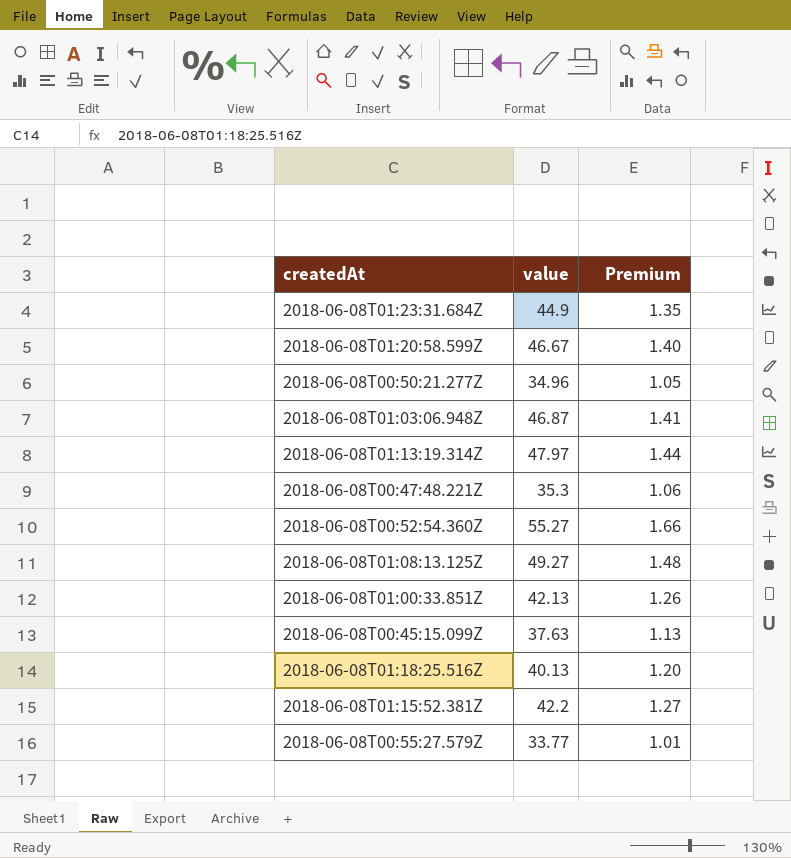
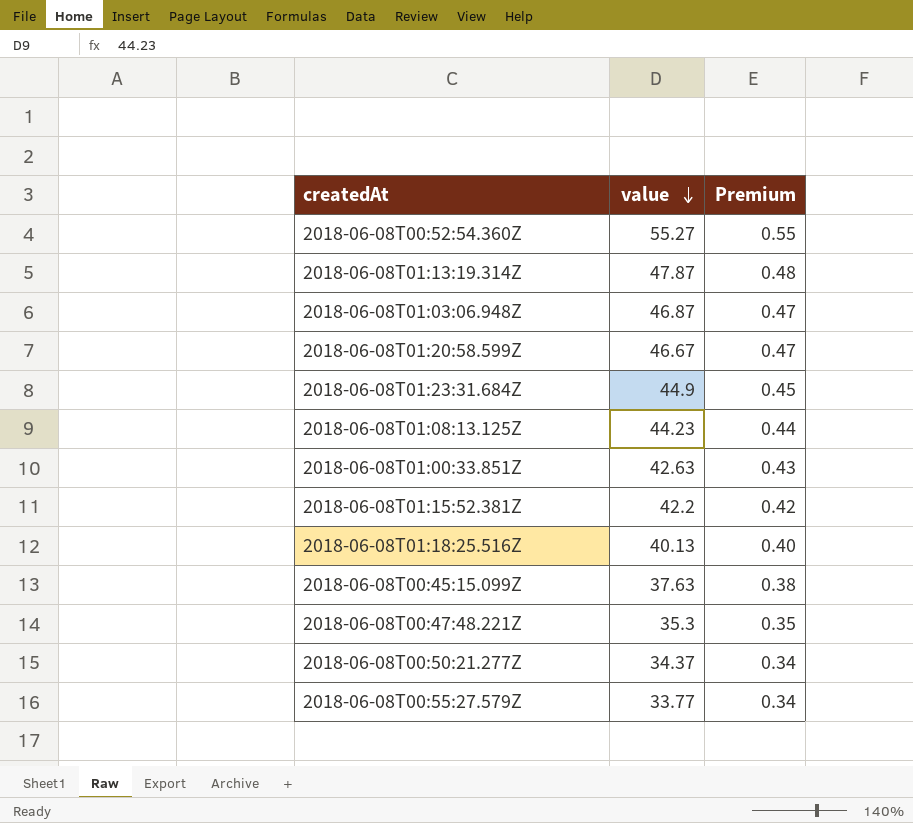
row order: none -> value descending
column Premium | formula: [value] * 0.03 -> [value] * 0.01
2018-06-08T01:13:19.314Z | value: 47.97 -> 47.87
2018-06-08T01:08:13.125Z | value: 49.27 -> 44.23
2018-06-08T01:00:33.851Z | value: 42.13 -> 42.63
2018-06-08T00:50:21.277Z | value: 34.96 -> 34.37

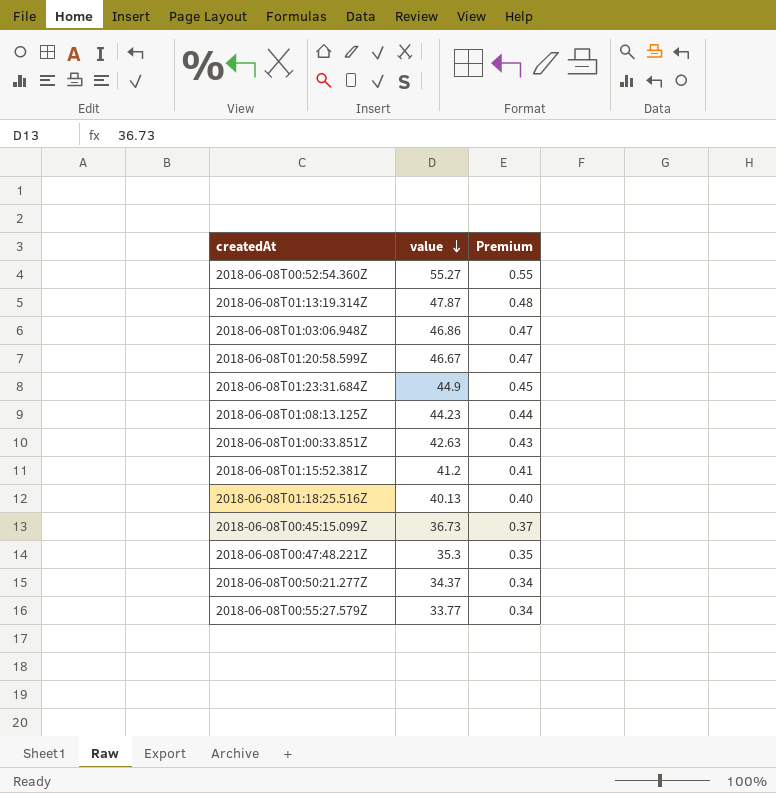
2018-06-08T01:03:06.948Z | value: 46.87 -> 46.86
2018-06-08T01:15:52.381Z | value: 42.2 -> 41.2
2018-06-08T01:15:52.381Z | Premium: 0.42 -> 0.41
2018-06-08T00:45:15.099Z | value: 37.63 -> 36.73
2018-06-08T00:45:15.099Z | Premium: 0.38 -> 0.37

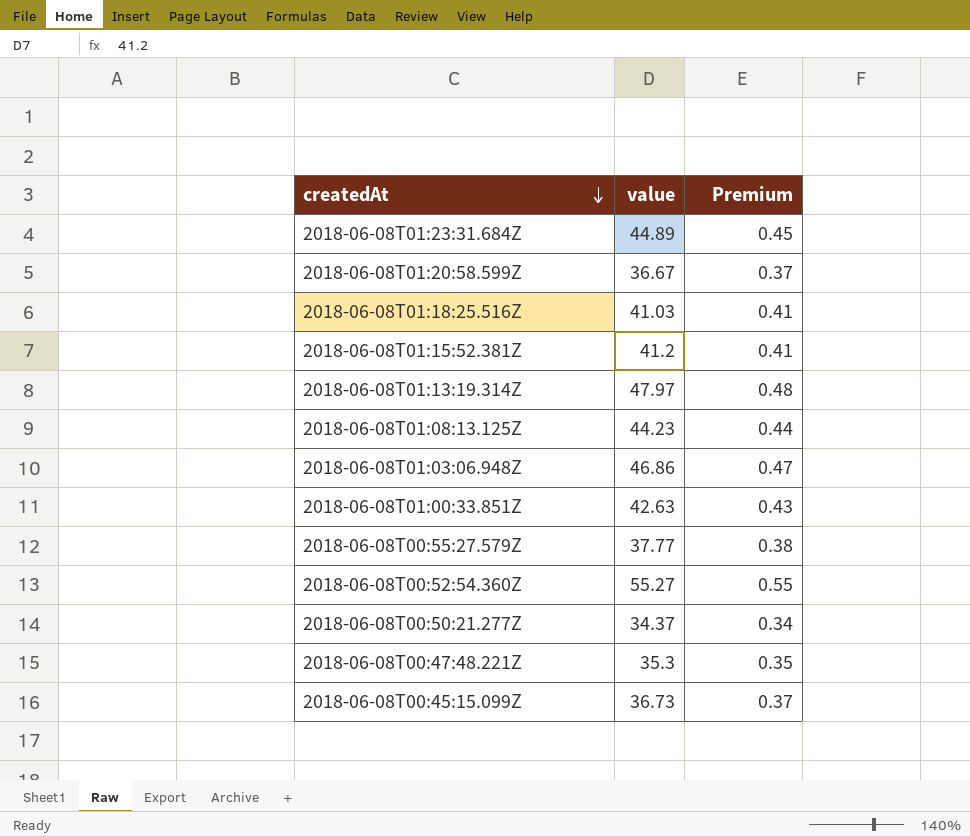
row order: value descending -> createdAt descending
2018-06-08T01:23:31.684Z | value: 44.9 -> 44.89
2018-06-08T01:20:58.599Z | value: 46.67 -> 36.67
2018-06-08T01:20:58.599Z | Premium: 0.47 -> 0.37
2018-06-08T01:18:25.516Z | value: 40.13 -> 41.03
2018-06-08T01:18:25.516Z | Premium: 0.40 -> 0.41
2018-06-08T01:13:19.314Z | value: 47.87 -> 47.97
2018-06-08T00:55:27.579Z | value: 33.77 -> 37.77
2018-06-08T00:55:27.579Z | Premium: 0.34 -> 0.38

